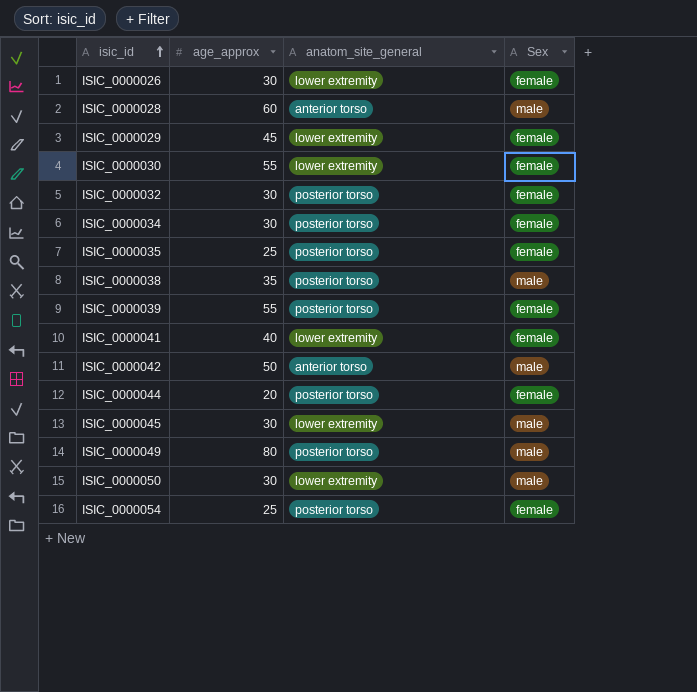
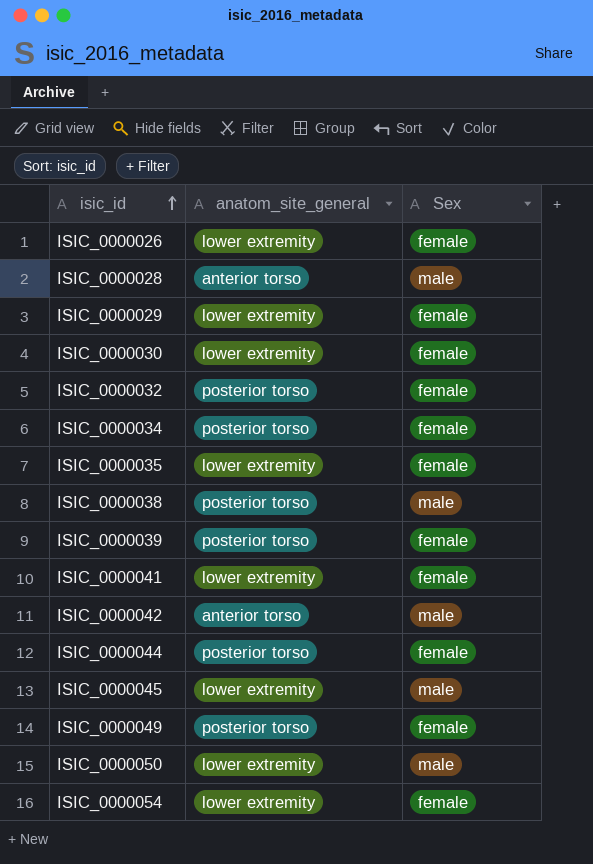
column age_approx | position: 2 -> none
ISIC_0000035 | anatom_site_general: posterior torso -> lower extremity
ISIC_0000049 | Sex: male -> female
ISIC_0000054 | anatom_site_general: posterior torso -> lower extremity

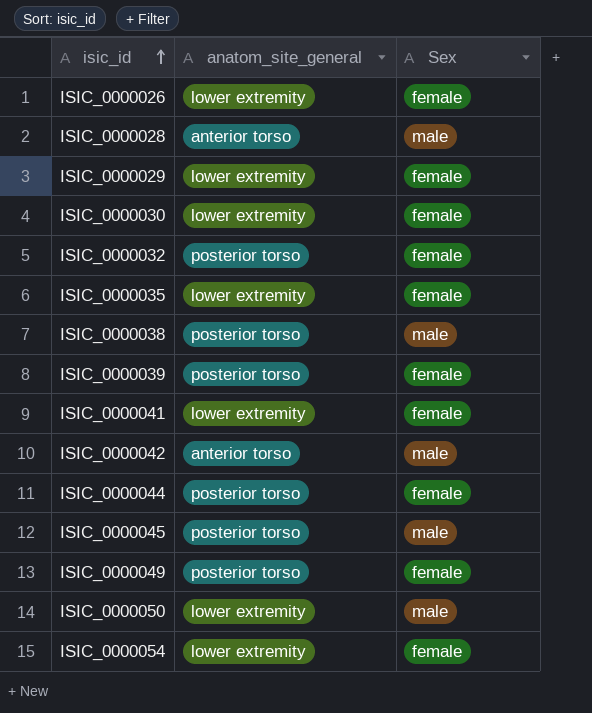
row ISIC_0000034: posterior torso | female -> none
ISIC_0000045 | anatom_site_general: lower extremity -> posterior torso

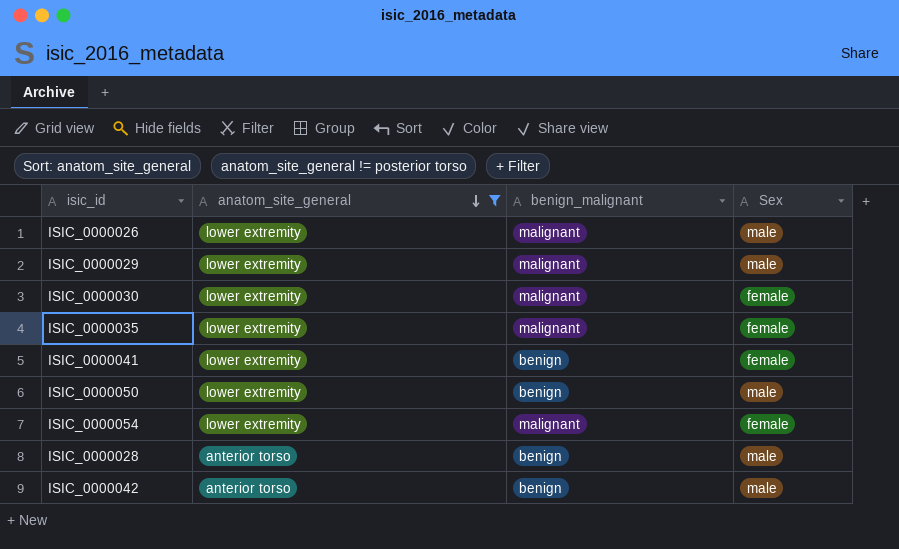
filter: none -> anatom_site_general != posterior torso
row order: isic_id ascending -> anatom_site_general descending
column benign_malignant | position: none -> 3
ISIC_0000026 | Sex: female -> male
ISIC_0000029 | Sex: female -> male

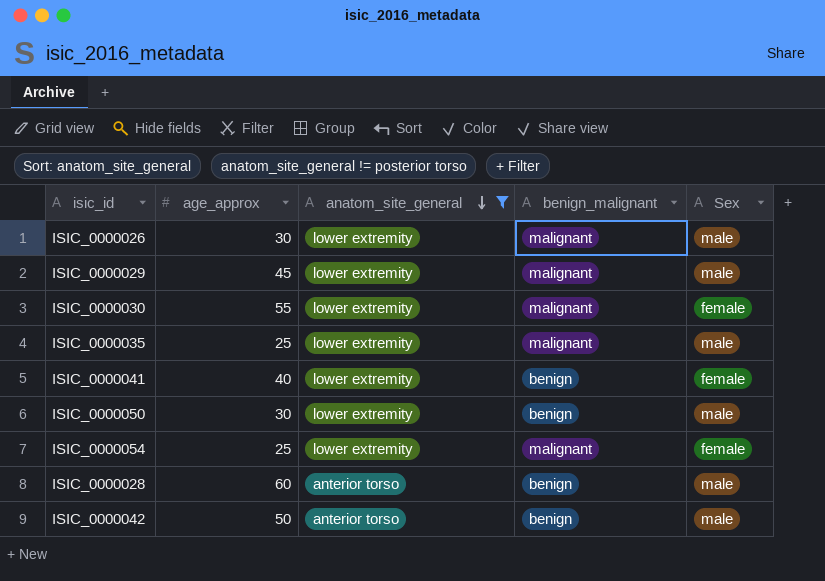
column age_approx | position: none -> 2
ISIC_0000035 | Sex: female -> male

